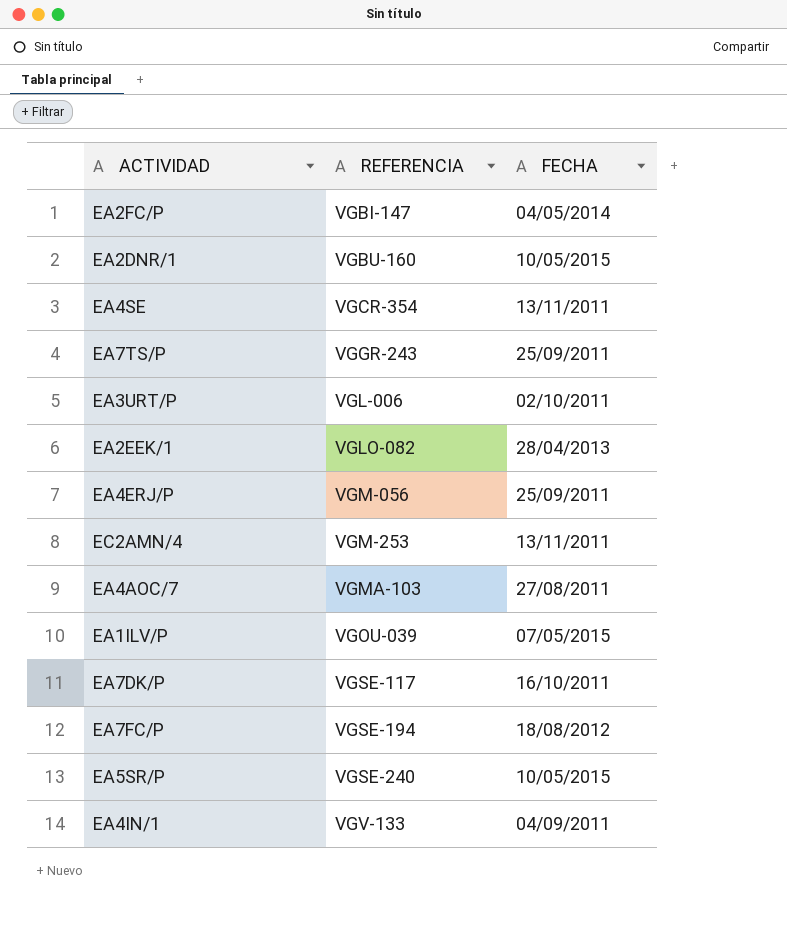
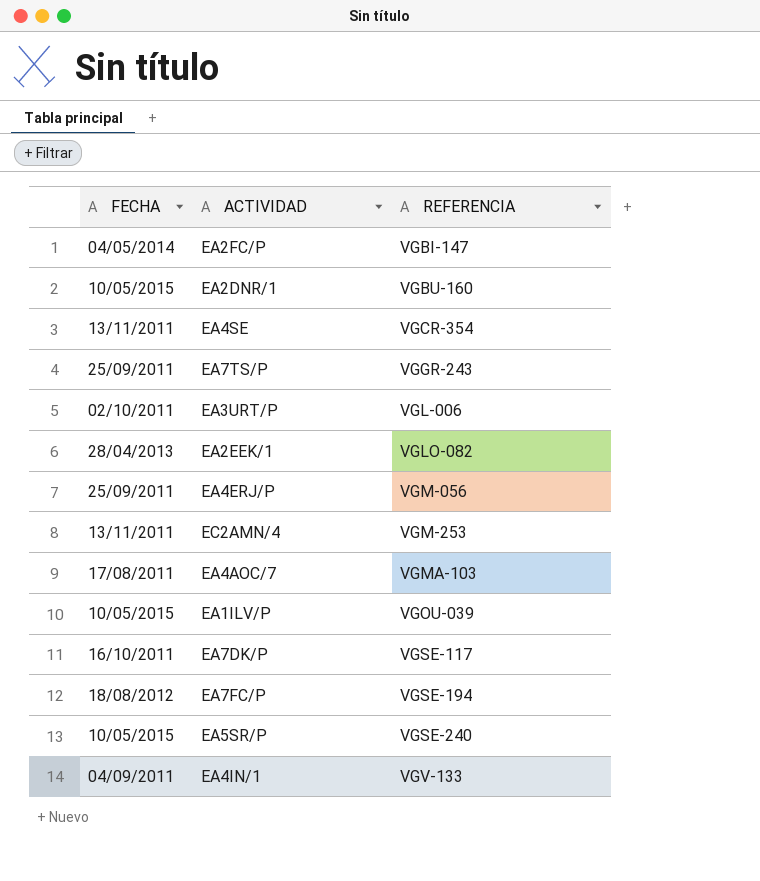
column FECHA | position: 3 -> 1
EA4AOC/7 | FECHA: 27/08/2011 -> 17/08/2011
EA1ILV/P | FECHA: 07/05/2015 -> 10/05/2015

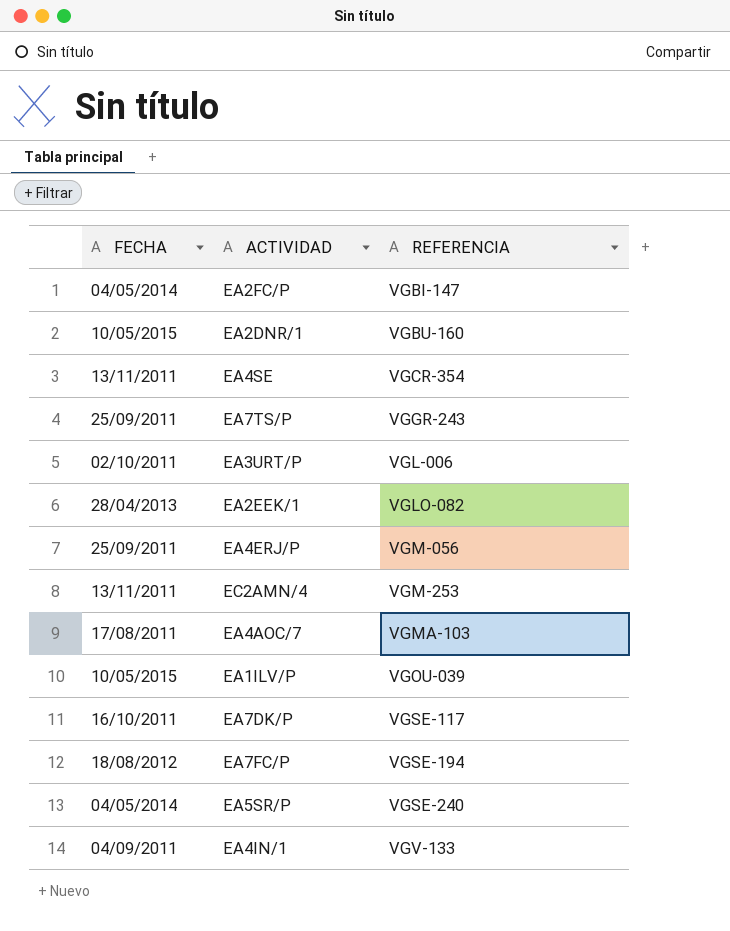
EA5SR/P | FECHA: 10/05/2015 -> 04/05/2014

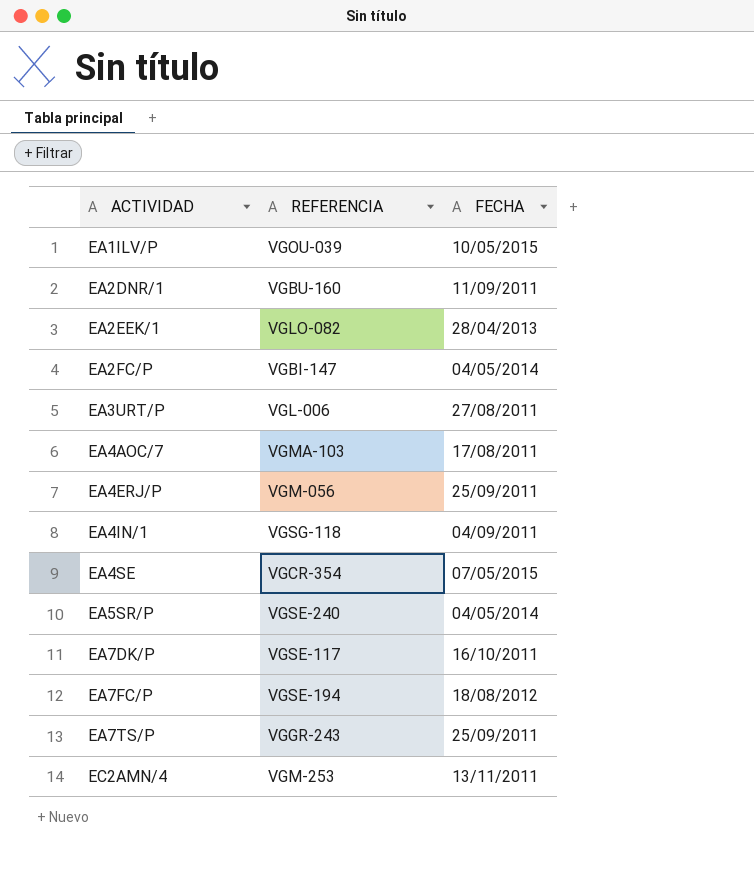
row order: REFERENCIA ascending -> ACTIVIDAD ascending
column FECHA | position: 1 -> 3
EA2DNR/1 | FECHA: 10/05/2015 -> 11/09/2011
EA3URT/P | FECHA: 02/10/2011 -> 27/08/2011
EA4IN/1 | REFERENCIA: VGV-133 -> VGSG-118
EA4SE | FECHA: 13/11/2011 -> 07/05/2015

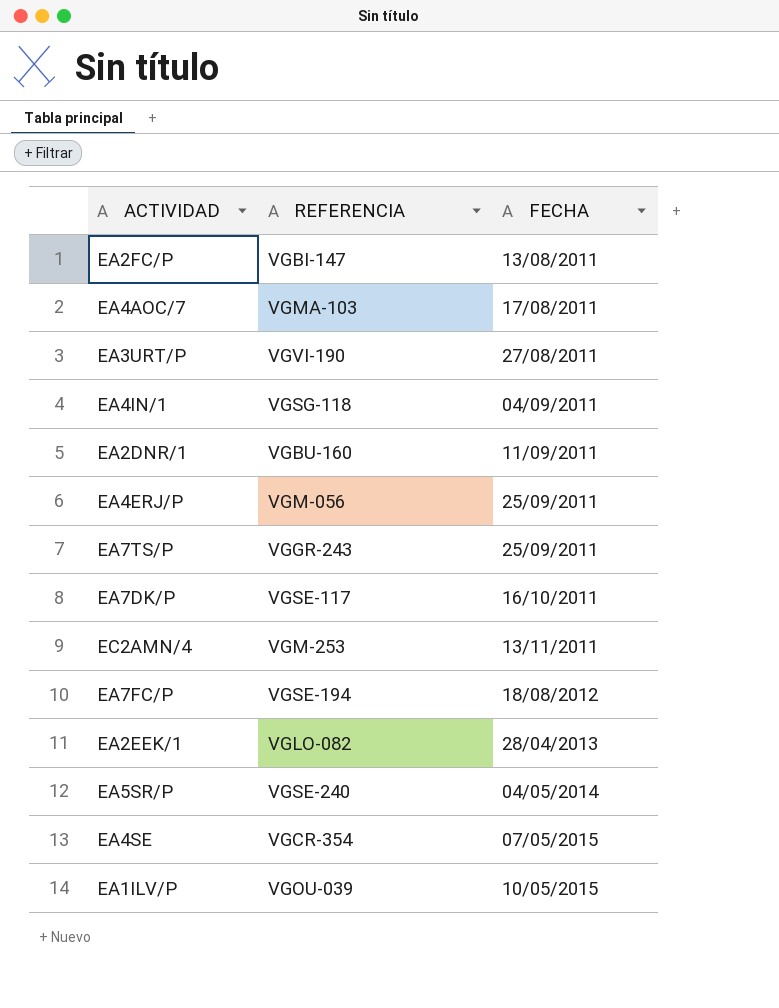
row order: ACTIVIDAD ascending -> FECHA ascending
EA2FC/P | FECHA: 04/05/2014 -> 13/08/2011
EA3URT/P | REFERENCIA: VGL-006 -> VGVI-190

